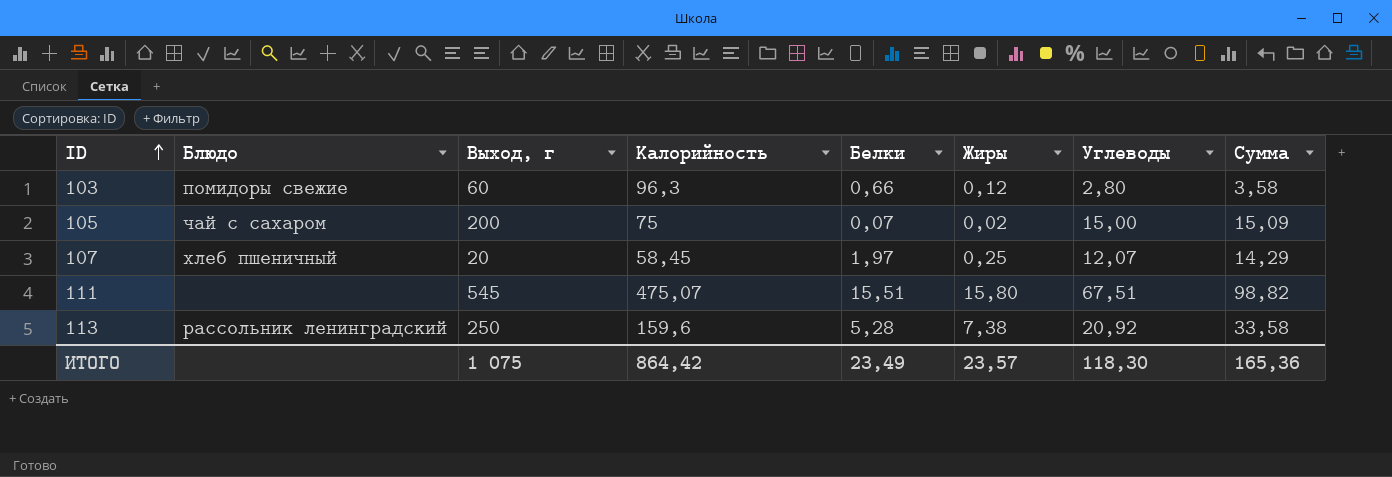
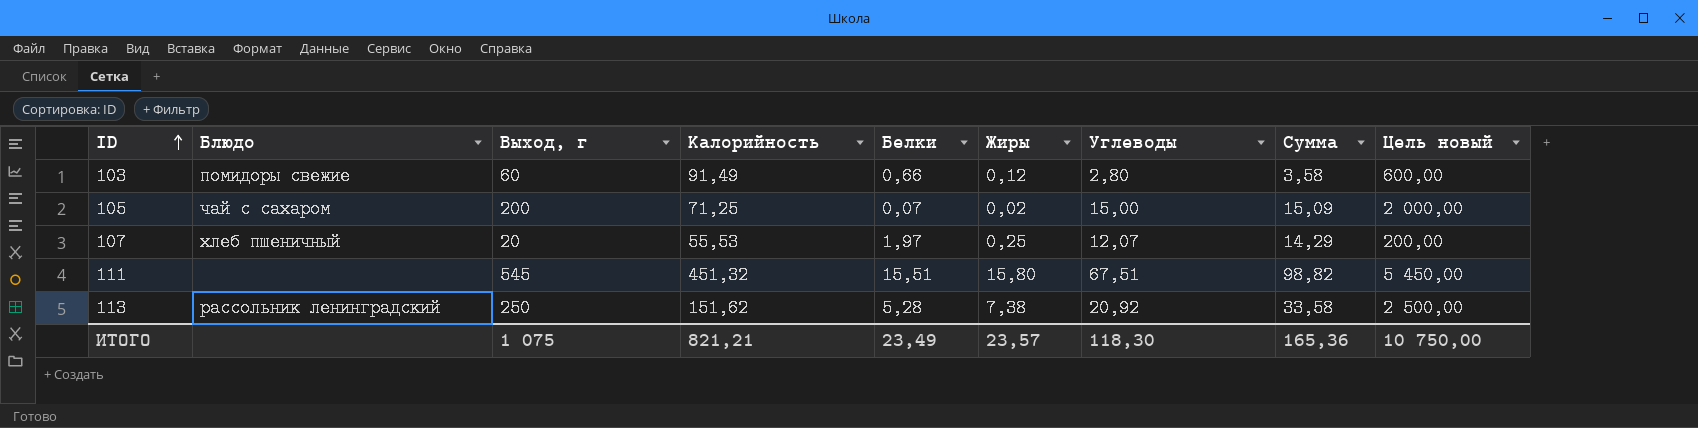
column Цель новый | formula: none -> [Выход, г] * 10
103 | Калорийность: 96,3 -> 91,49
105 | Калорийность: 75 -> 71,25
107 | Калорийность: 58,45 -> 55,53
111 | Калорийность: 475,07 -> 451,32
113 | Калорийность: 159,6 -> 151,62
ИТОГО | Калорийность: 864,42 -> 821,21

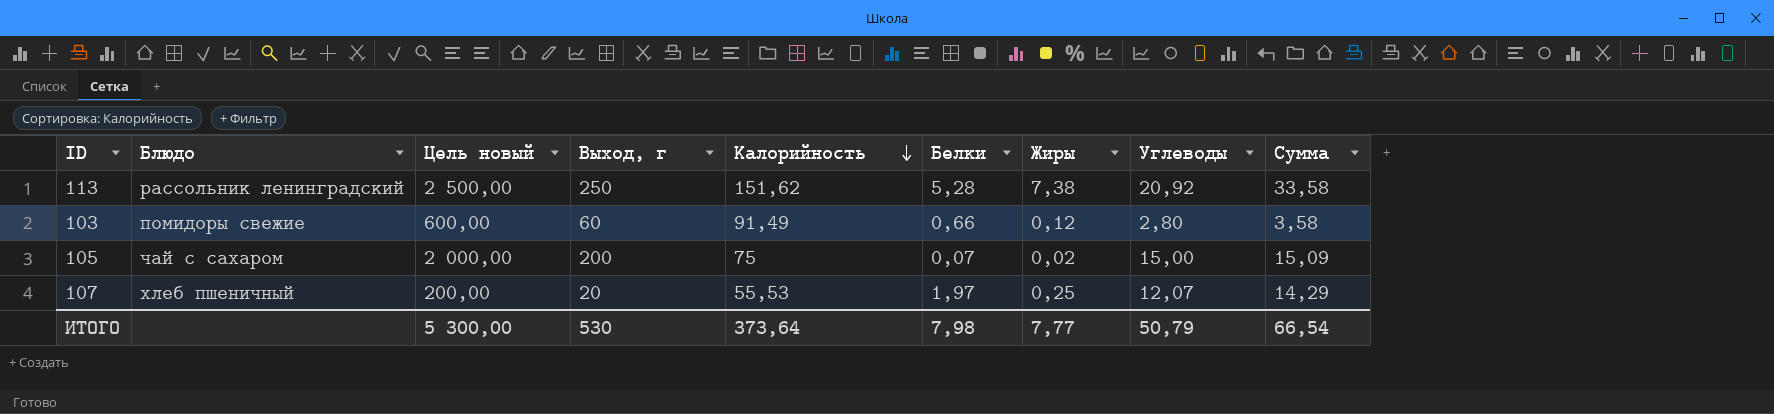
row order: ID ascending -> Калорийность descending
column Цель новый | position: 9 -> 3
row 111: none | 545 | 451,32 | 15,51 | 15,80 | 67,51 | 98,82 | 5 450,00 -> none
105 | Калорийность: 71,25 -> 75
ИТОГО | Цель новый: 10 750,00 -> 5 300,00
ИТОГО | Выход, г: 1 075 -> 530
ИТОГО | Калорийность: 821,21 -> 373,64
ИТОГО | Белки: 23,49 -> 7,98
ИТОГО | Жиры: 23,57 -> 7,77
ИТОГО | Углеводы: 118,30 -> 50,79
ИТОГО | Сумма: 165,36 -> 66,54

